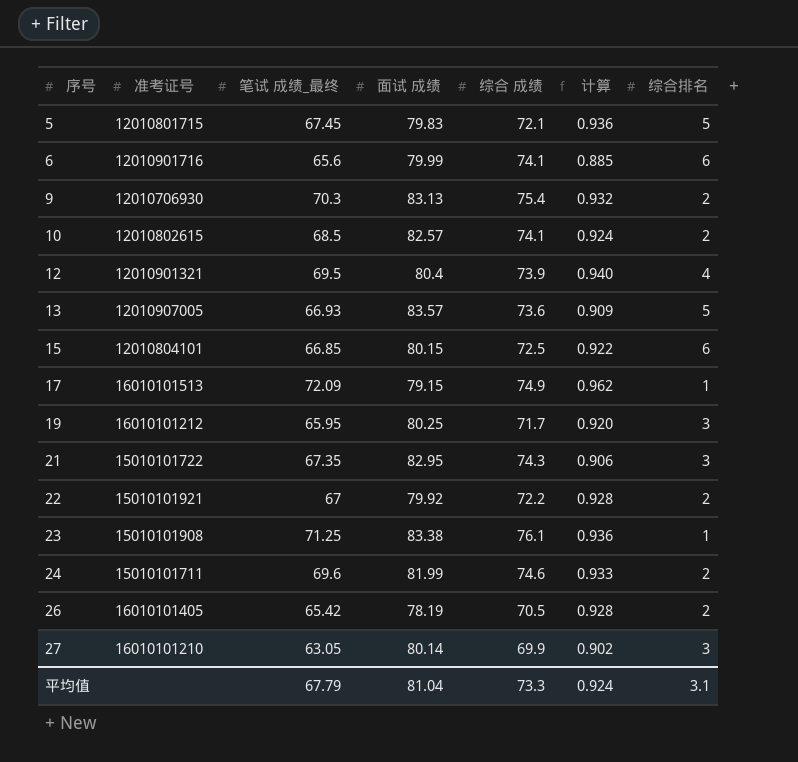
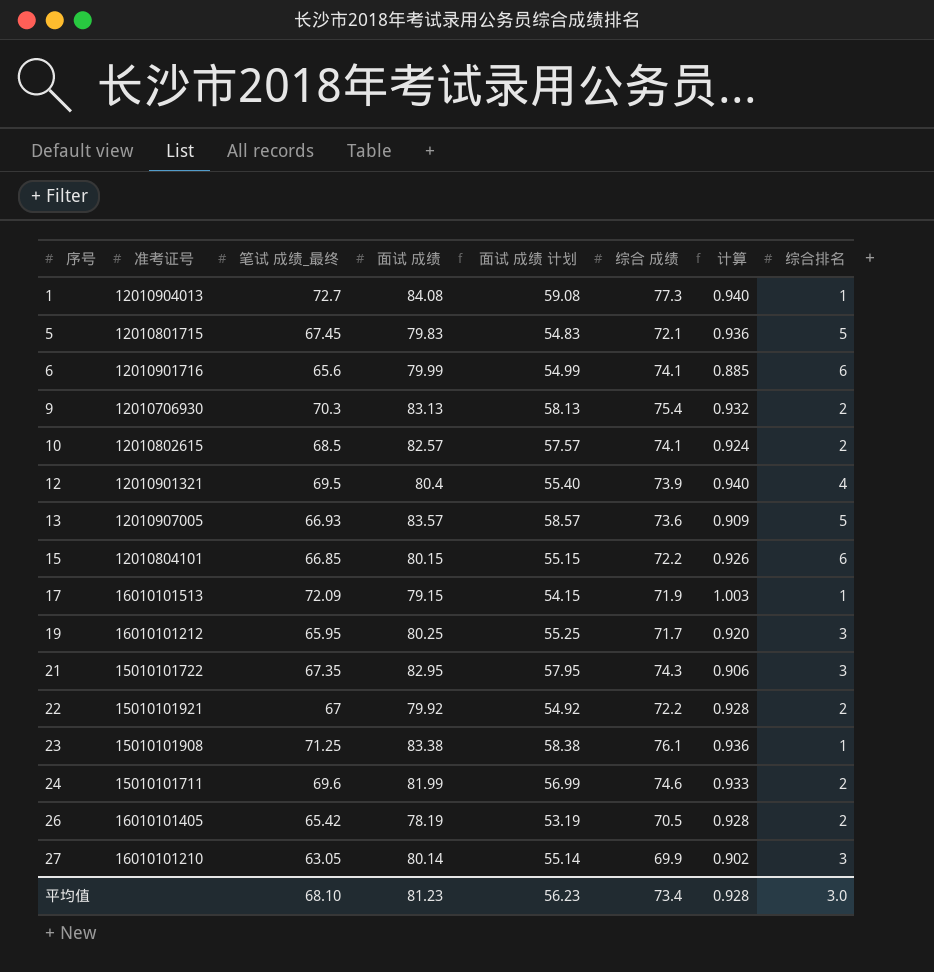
column 面试 成绩 计划 | formula: none -> [面试 成绩] - 25
row 1: none -> 12010904013 | 72.7 | 84.08 | 59.08 | 77.3 | 0.940 | 1
15 | 综合 成绩: 72.5 -> 72.2
15 | 计算: 0.922 -> 0.926
17 | 综合 成绩: 74.9 -> 71.9
17 | 计算: 0.962 -> 1.003
平均值 | 笔试 成绩_最终: 67.79 -> 68.10
平均值 | 面试 成绩: 81.04 -> 81.23
平均值 | 综合 成绩: 73.3 -> 73.4
平均值 | 计算: 0.924 -> 0.928
平均值 | 综合排名: 3.1 -> 3.0

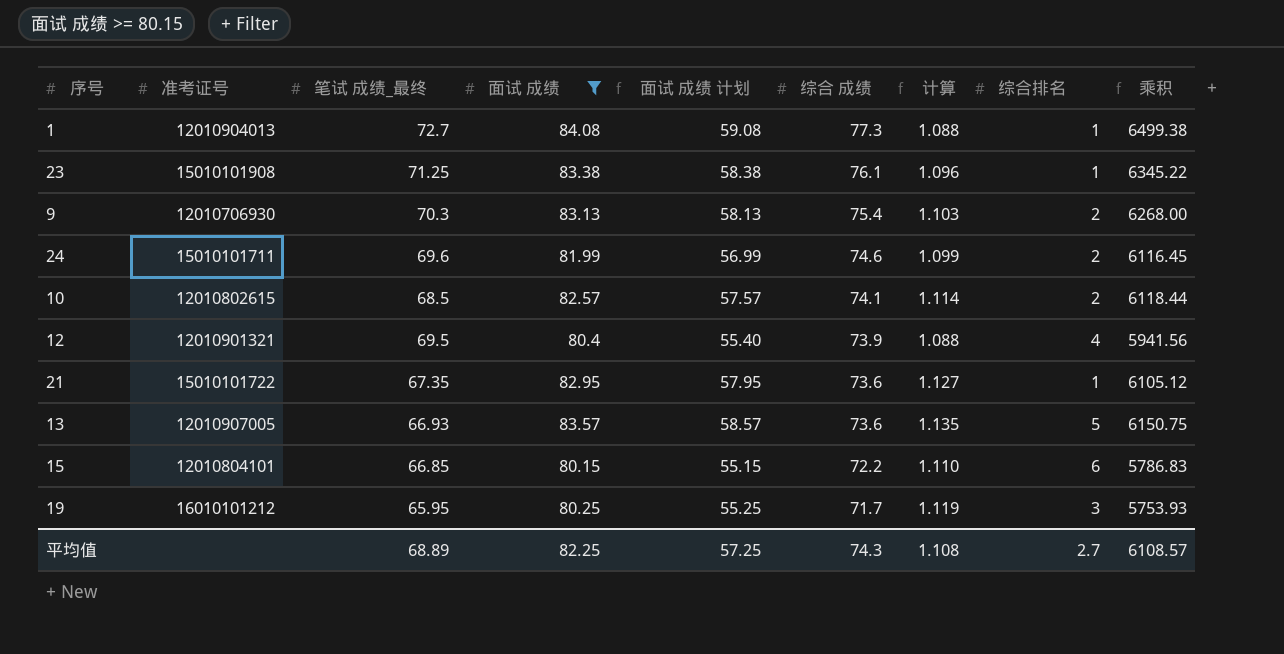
filter: none -> 面试 成绩 >= 80.15
row order: 序号 ascending -> 综合 成绩 descending
column 计算 | formula: [笔试 成绩_最终] / [综合 成绩] -> [面试 成绩] / [综合 成绩]
column 乘积 | formula: none -> [面试 成绩] * [综合 成绩]
21 | 综合 成绩: 74.3 -> 73.6
21 | 综合排名: 3 -> 1
平均值 | 笔试 成绩_最终: 68.10 -> 68.89
平均值 | 面试 成绩: 81.23 -> 82.25
平均值 | 面试 成绩 计划: 56.23 -> 57.25
平均值 | 综合 成绩: 73.4 -> 74.3
平均值 | 计算: 0.928 -> 1.108
平均值 | 综合排名: 3.0 -> 2.7

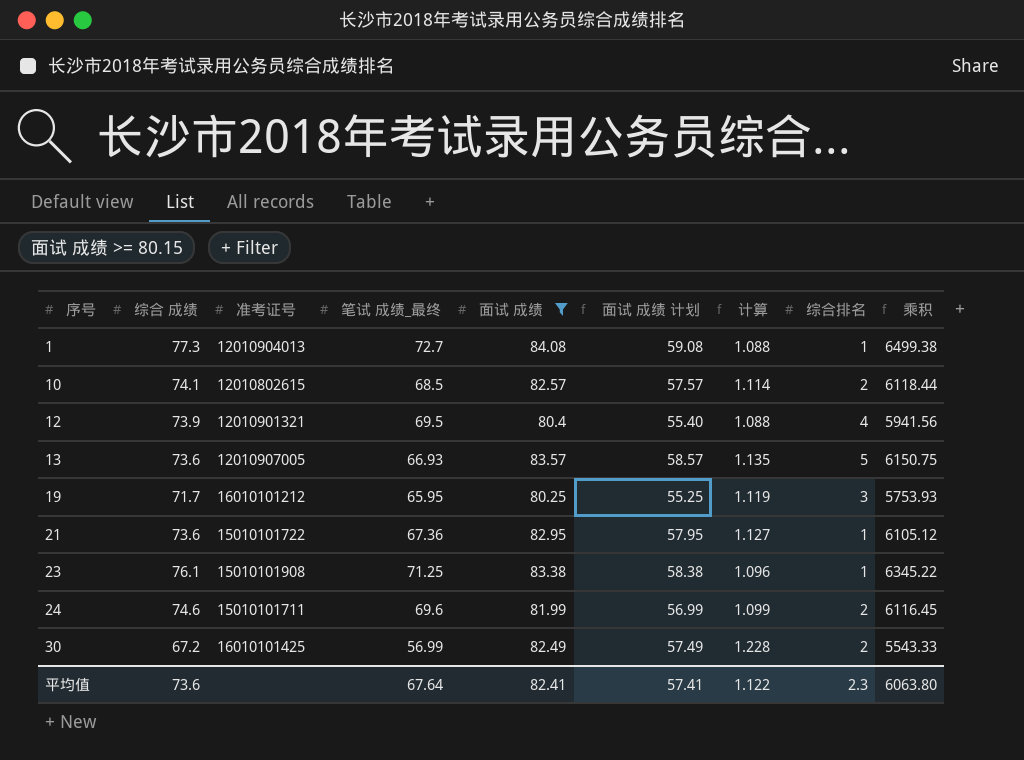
row order: 综合 成绩 descending -> 序号 ascending
column 综合 成绩 | position: 6 -> 2
row 9: 12010706930 | 70.3 | 83.13 | 58.13 | 75.4 | 1.103 | 2 | 6268.00 -> none
row 15: 12010804101 | 66.85 | 80.15 | 55.15 | 72.2 | 1.110 | 6 | 5786.83 -> none
21 | 笔试 成绩_最终: 67.35 -> 67.36
row 30: none -> 67.2 | 16010101425 | 56.99 | 82.49 | 57.49 | 1.228 | 2 | 5543.33
平均值 | 综合 成绩: 74.3 -> 73.6
平均值 | 笔试 成绩_最终: 68.89 -> 67.64
平均值 | 面试 成绩: 82.25 -> 82.41
平均值 | 面试 成绩 计划: 57.25 -> 57.41
平均值 | 计算: 1.108 -> 1.122
平均值 | 综合排名: 2.7 -> 2.3
平均值 | 乘积: 6108.57 -> 6063.80

